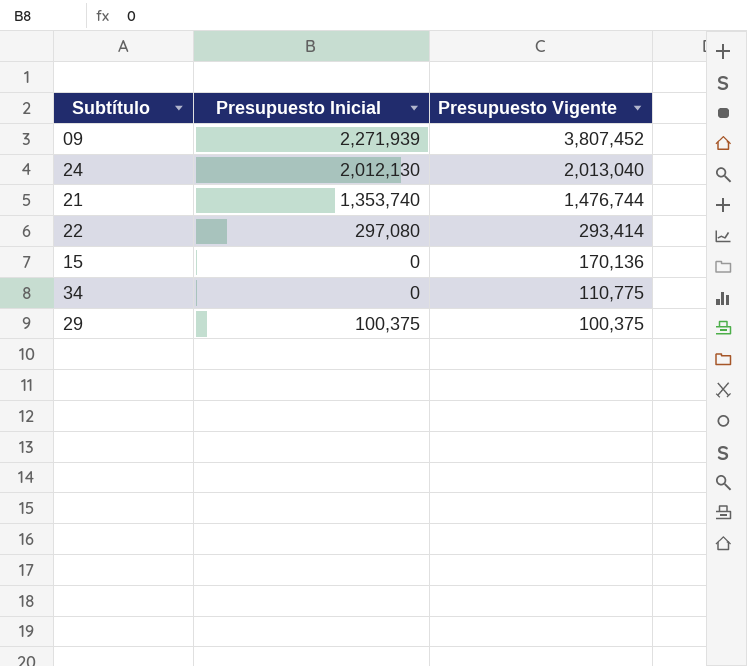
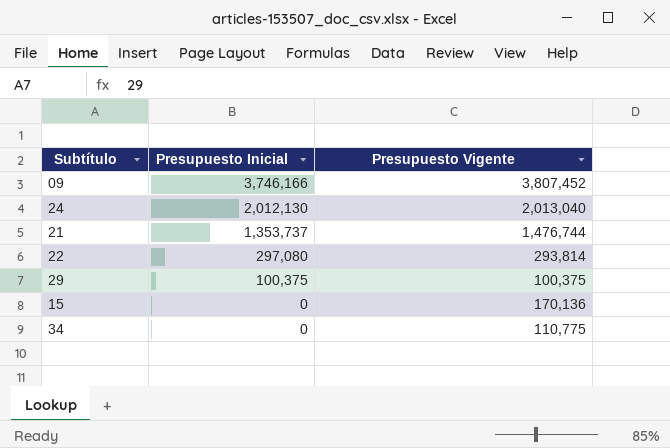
row order: Presupuesto Vigente descending -> Presupuesto Inicial descending
09 | Presupuesto Inicial: 2,271,939 -> 3,746,166
21 | Presupuesto Inicial: 1,353,740 -> 1,353,737
22 | Presupuesto Vigente: 293,414 -> 293,814

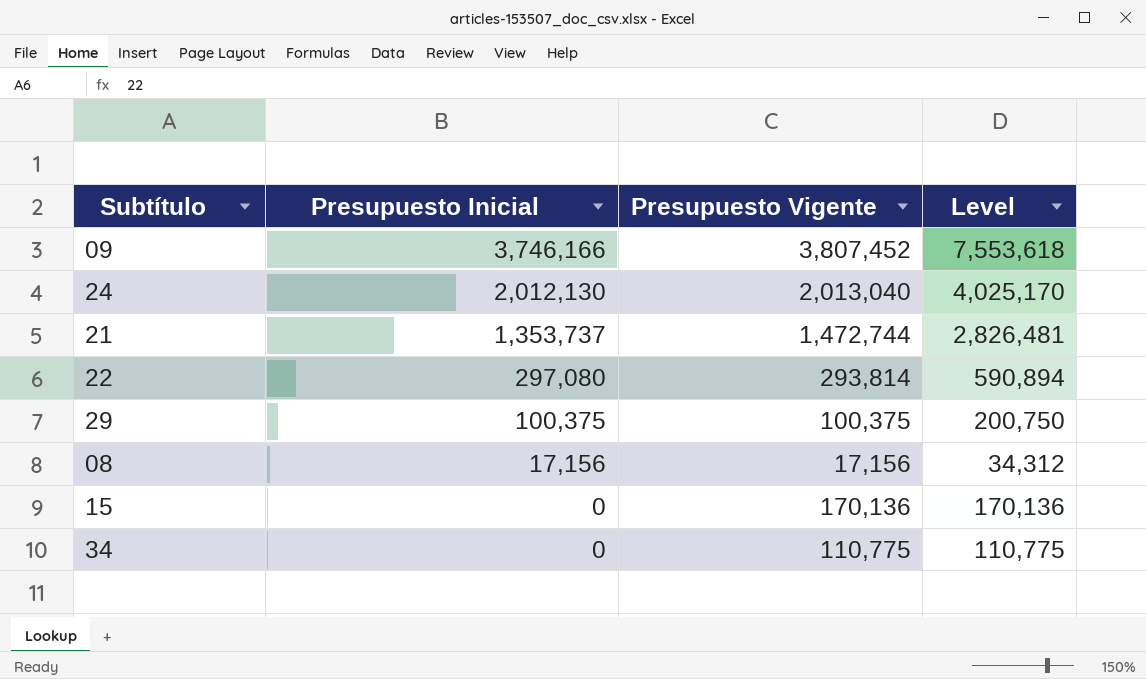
column Level | formula: none -> [Presupuesto Inicial] + [Presupuesto Vigente]
21 | Presupuesto Vigente: 1,476,744 -> 1,472,744
row 08: none -> 17,156 | 17,156 | 34,312

